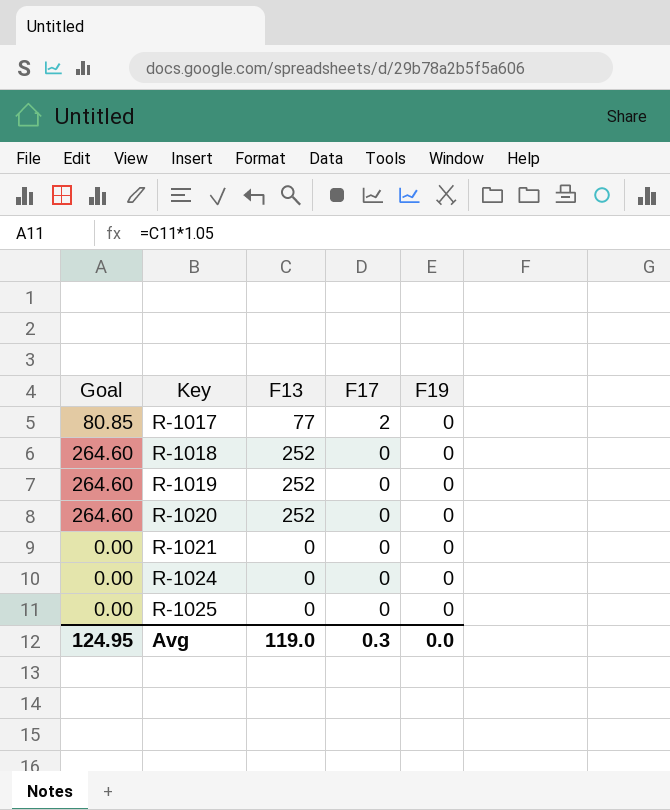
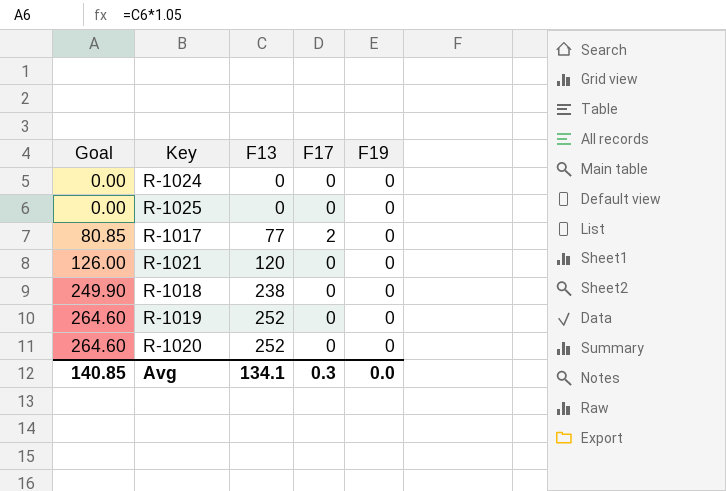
row order: Key ascending -> Goal ascending
R-1021 | Goal: 0.00 -> 126.00
R-1021 | F13: 0 -> 120
R-1018 | Goal: 264.60 -> 249.90
R-1018 | F13: 252 -> 238
Avg | Goal: 124.95 -> 140.85
Avg | F13: 119.0 -> 134.1

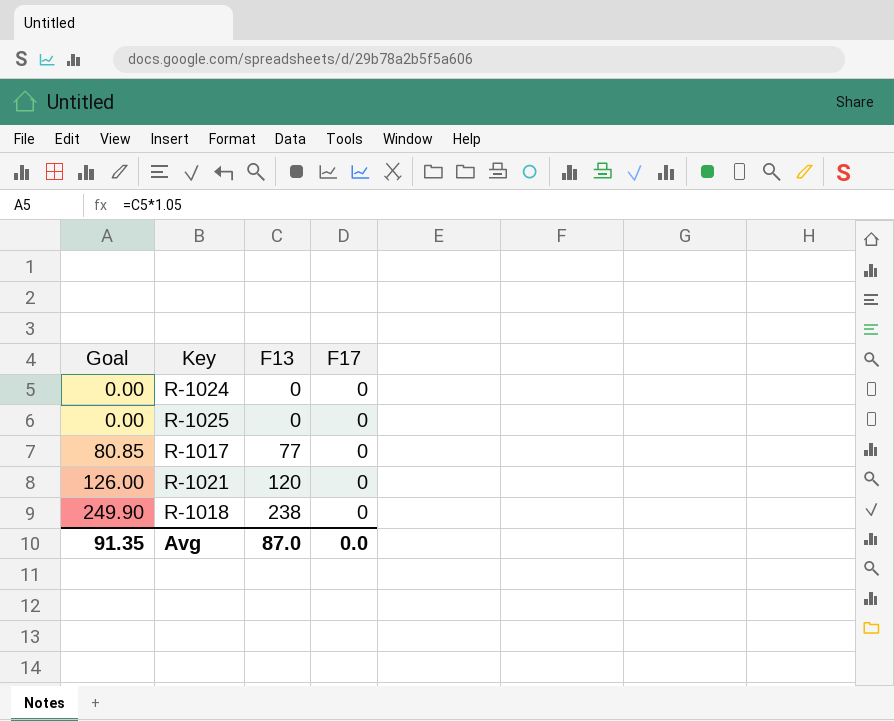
column F19 | position: 5 -> none
row R-1019: 264.60 | 252 | 0 | 0 -> none
row R-1020: 264.60 | 252 | 0 | 0 -> none
R-1017 | F17: 2 -> 0
Avg | Goal: 140.85 -> 91.35
Avg | F13: 134.1 -> 87.0
Avg | F17: 0.3 -> 0.0

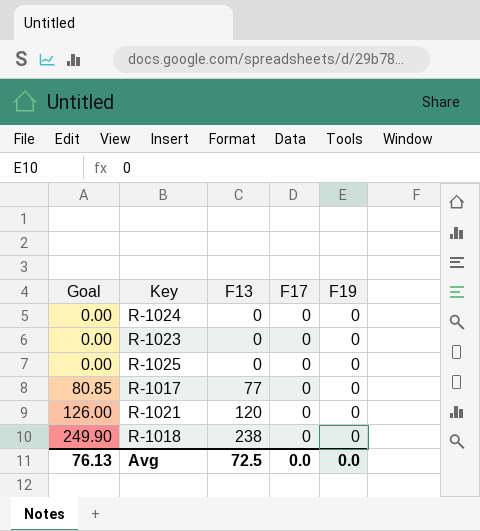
column F19 | position: none -> 5
row R-1023: none -> 0.00 | 0 | 0 | 0
Avg | Goal: 91.35 -> 76.13
Avg | F13: 87.0 -> 72.5

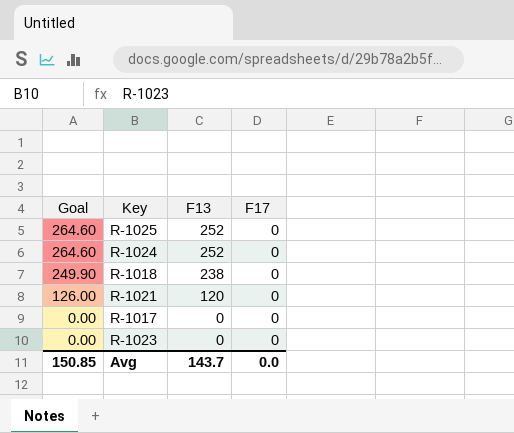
row order: Goal ascending -> Goal descending
column F19 | position: 5 -> none
R-1025 | Goal: 0.00 -> 264.60
R-1025 | F13: 0 -> 252
R-1024 | Goal: 0.00 -> 264.60
R-1024 | F13: 0 -> 252
R-1017 | Goal: 80.85 -> 0.00
R-1017 | F13: 77 -> 0
Avg | Goal: 76.13 -> 150.85
Avg | F13: 72.5 -> 143.7

